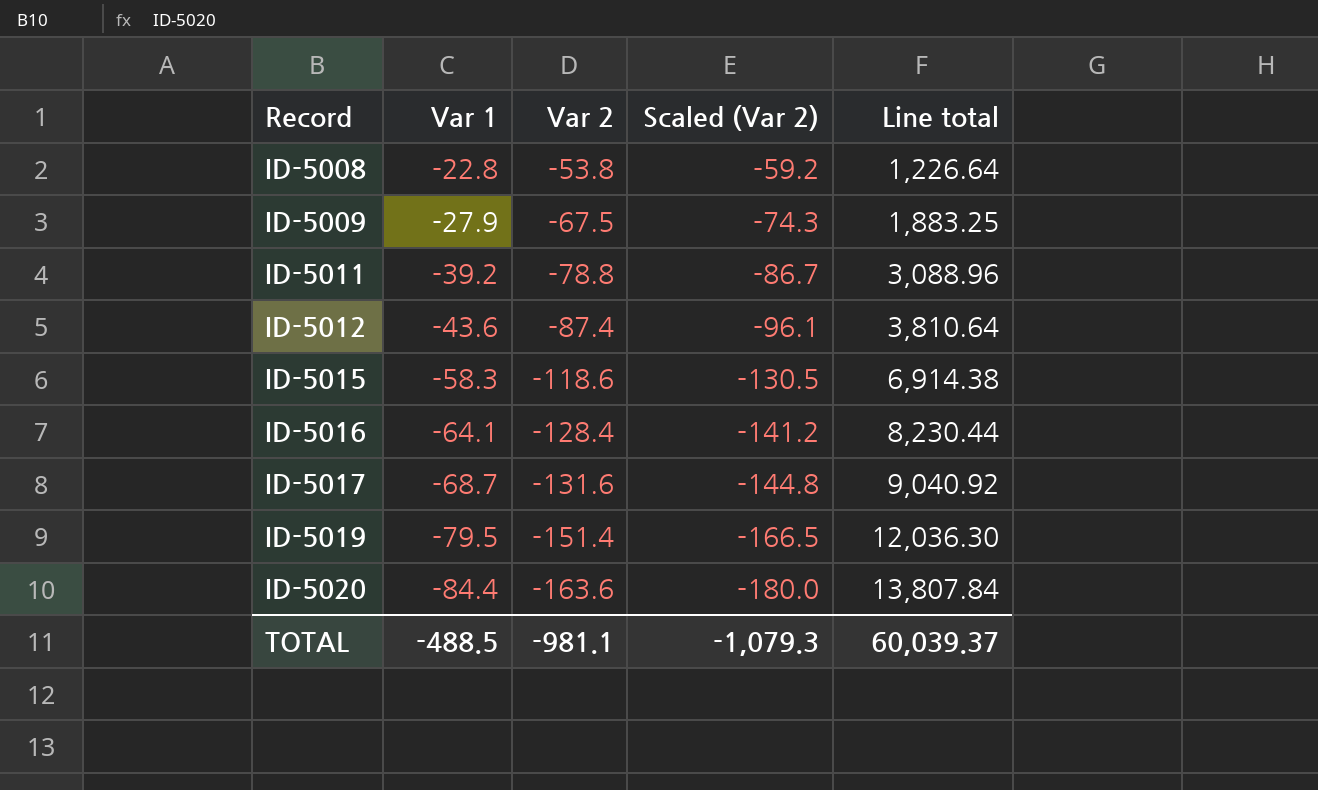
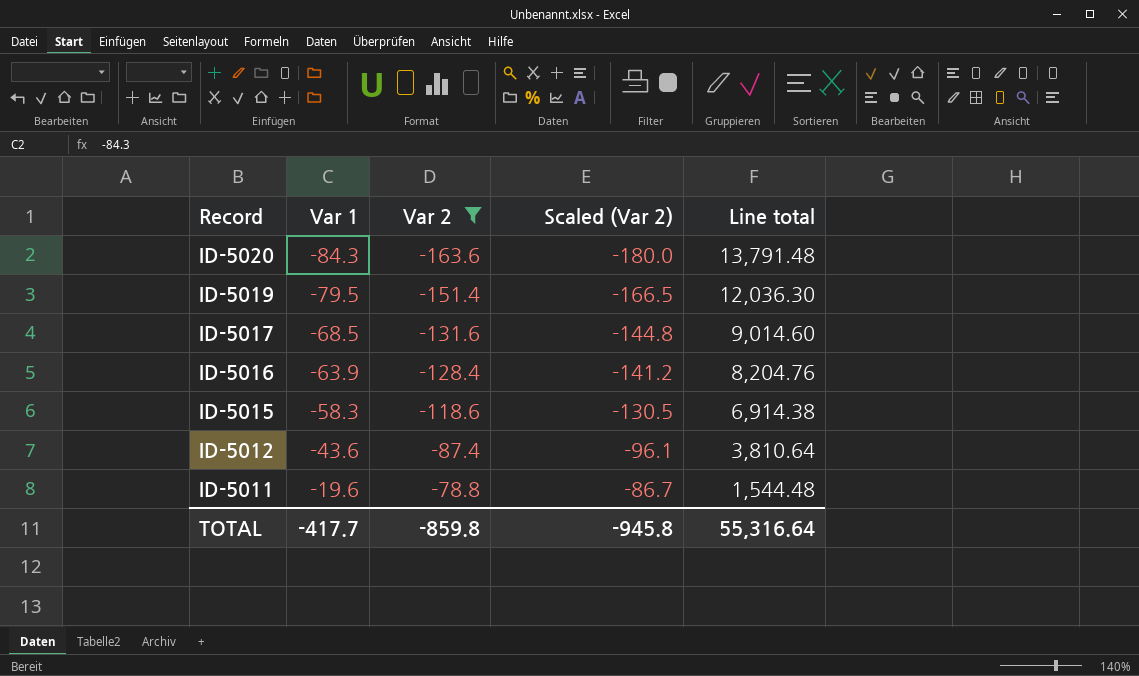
filter: none -> Var 2 <= -78.8
row order: Record ascending -> Record descending
ID-5020 | Var 1: -84.4 -> -84.3
ID-5020 | Line total: 13,807.84 -> 13,791.48
ID-5017 | Var 1: -68.7 -> -68.5
ID-5017 | Line total: 9,040.92 -> 9,014.60
ID-5016 | Var 1: -64.1 -> -63.9
ID-5016 | Line total: 8,230.44 -> 8,204.76
ID-5011 | Var 1: -39.2 -> -19.6
ID-5011 | Line total: 3,088.96 -> 1,544.48
TOTAL | Var 1: -488.5 -> -417.7
TOTAL | Var 2: -981.1 -> -859.8
TOTAL | Scaled (Var 2): -1,079.3 -> -945.8
TOTAL | Line total: 60,039.37 -> 55,316.64

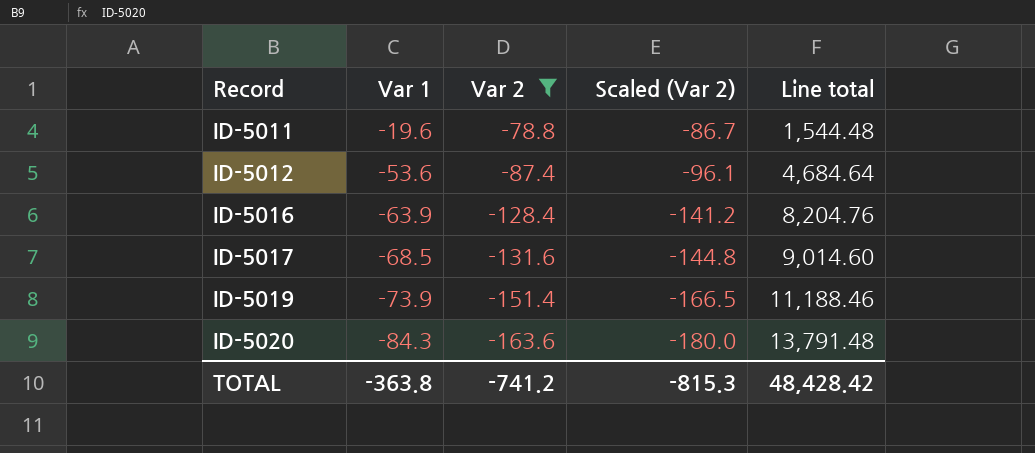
row order: Record descending -> Record ascending
row ID-5015: -58.3 | -118.6 | -130.5 | 6,914.38 -> none
ID-5012 | Var 1: -43.6 -> -53.6
ID-5012 | Line total: 3,810.64 -> 4,684.64
ID-5019 | Var 1: -79.5 -> -73.9
ID-5019 | Line total: 12,036.30 -> 11,188.46
TOTAL | Var 1: -417.7 -> -363.8
TOTAL | Var 2: -859.8 -> -741.2
TOTAL | Scaled (Var 2): -945.8 -> -815.3
TOTAL | Line total: 55,316.64 -> 48,428.42

